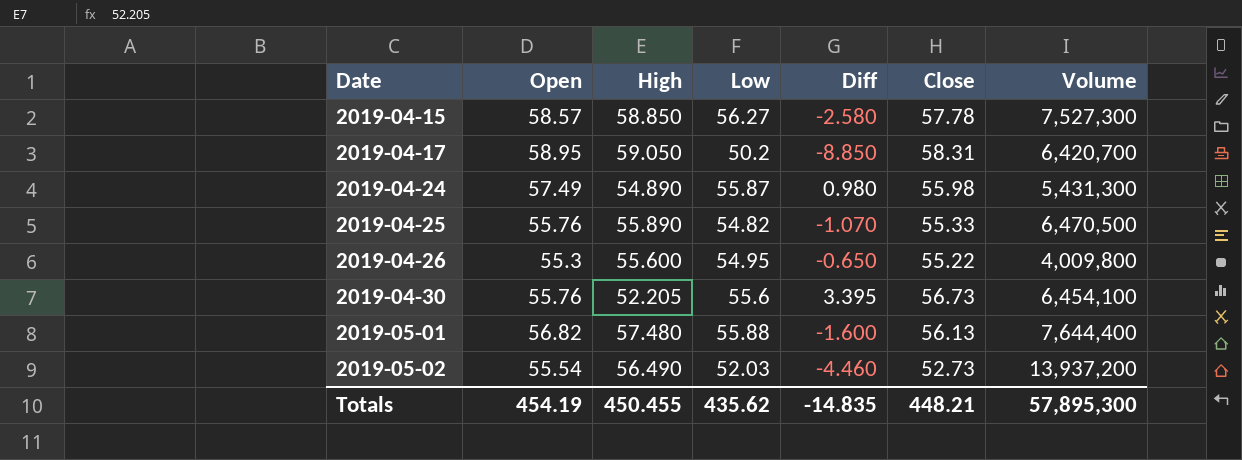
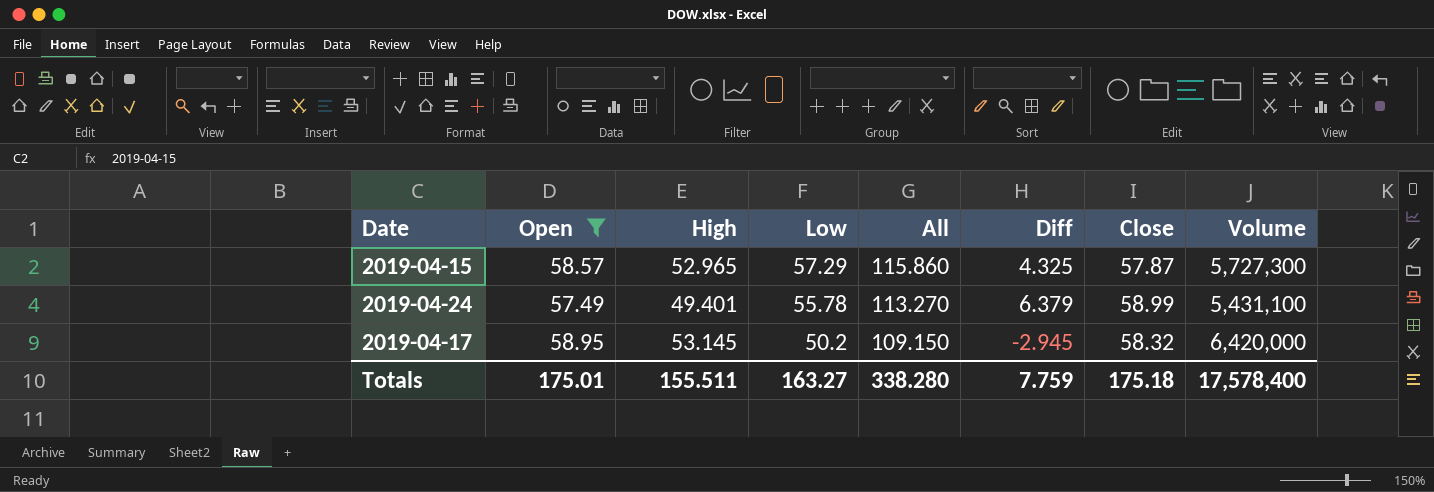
filter: none -> Open >= 57.49
row order: Date ascending -> Low descending
column All | formula: none -> [Open] + [Low]
2019-04-15 | High: 58.850 -> 52.965
2019-04-15 | Low: 56.27 -> 57.29
2019-04-15 | Diff: -2.580 -> 4.325
2019-04-15 | Close: 57.78 -> 57.87
2019-04-15 | Volume: 7,527,300 -> 5,727,300
2019-04-24 | High: 54.890 -> 49.401
2019-04-24 | Low: 55.87 -> 55.78
2019-04-24 | Diff: 0.980 -> 6.379
2019-04-24 | Close: 55.98 -> 58.99
2019-04-24 | Volume: 5,431,300 -> 5,431,100
2019-04-17 | High: 59.050 -> 53.145
2019-04-17 | Diff: -8.850 -> -2.945
2019-04-17 | Close: 58.31 -> 58.32
2019-04-17 | Volume: 6,420,700 -> 6,420,000
Totals | Open: 454.19 -> 175.01
Totals | High: 450.455 -> 155.511
Totals | Low: 435.62 -> 163.27
Totals | Diff: -14.835 -> 7.759
Totals | Close: 448.21 -> 175.18
Totals | Volume: 57,895,300 -> 17,578,400

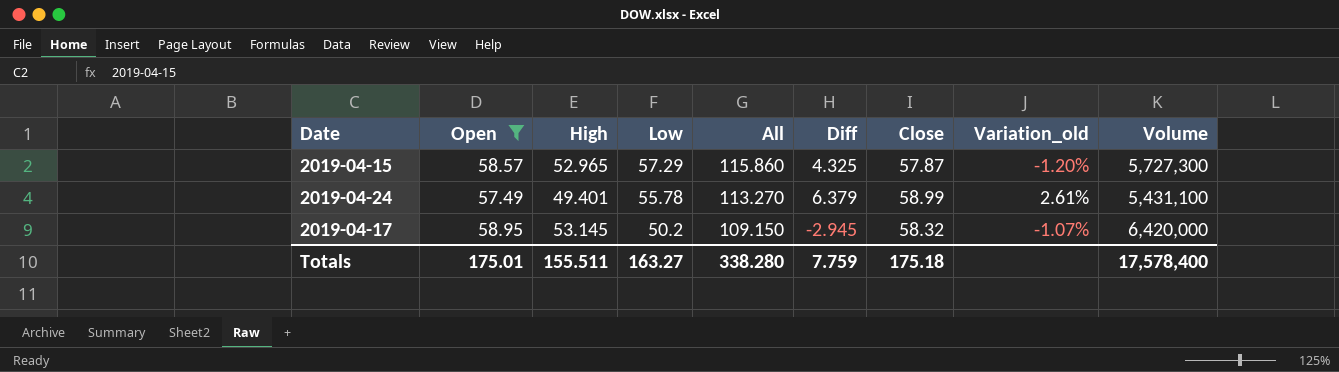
column Variation_old | formula: none -> ([Close] - [Open]) / [Open]

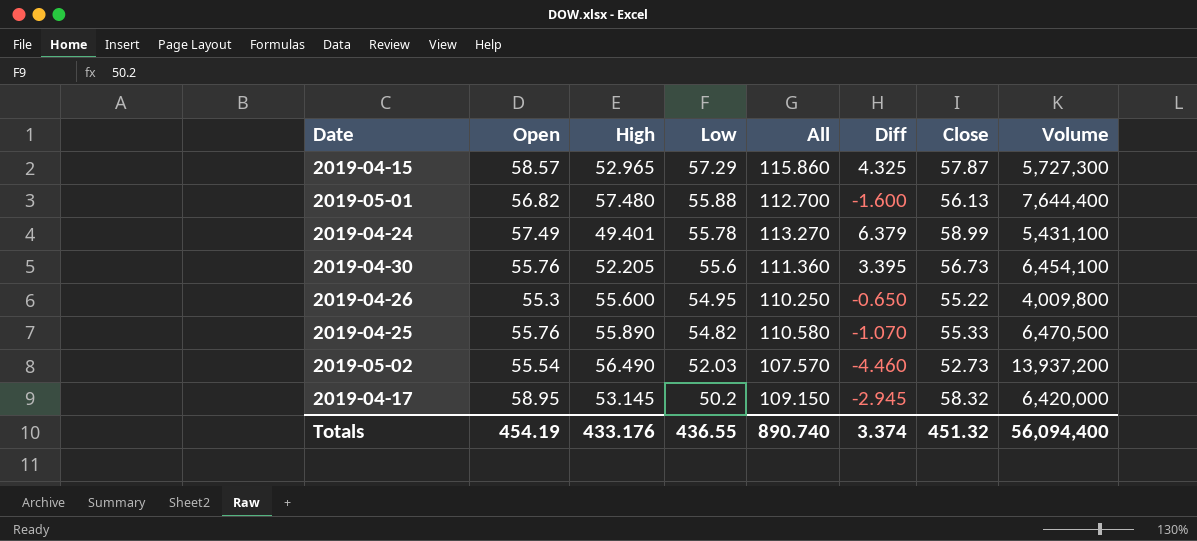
filter: Open >= 57.49 -> none
column Variation_old | formula: ([Close] - [Open]) / [Open] -> none
Totals | Open: 175.01 -> 454.19
Totals | High: 155.511 -> 433.176
Totals | Low: 163.27 -> 436.55
Totals | All: 338.280 -> 890.740
Totals | Diff: 7.759 -> 3.374
Totals | Close: 175.18 -> 451.32
Totals | Volume: 17,578,400 -> 56,094,400

